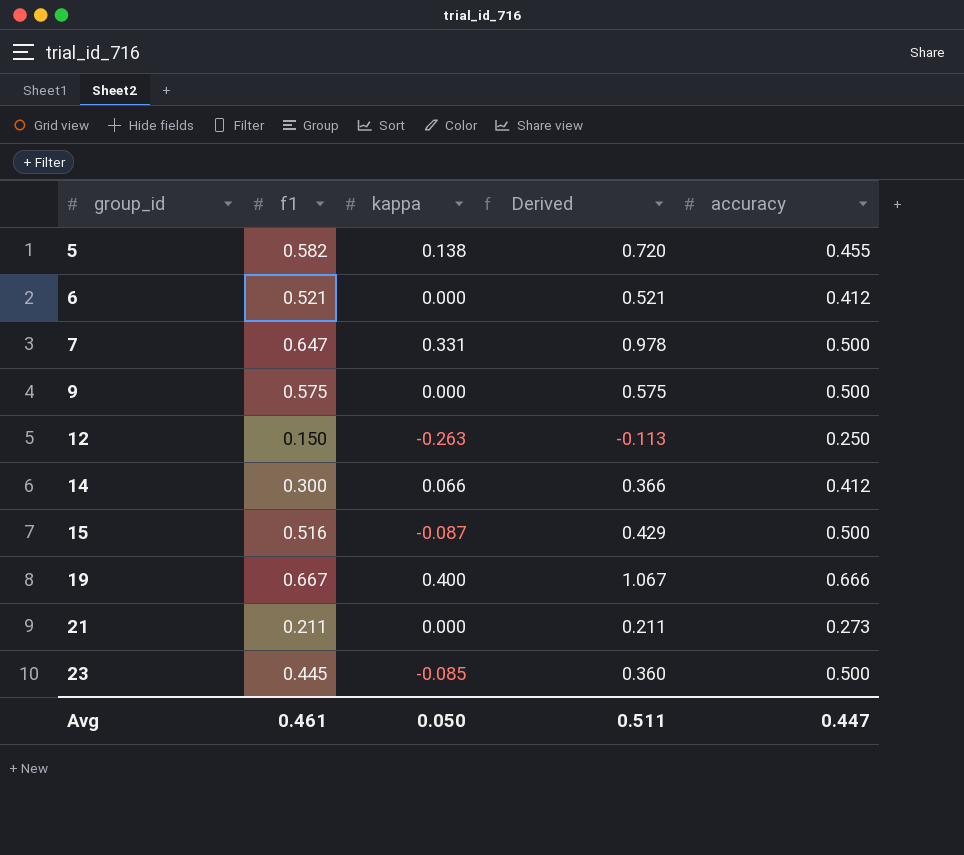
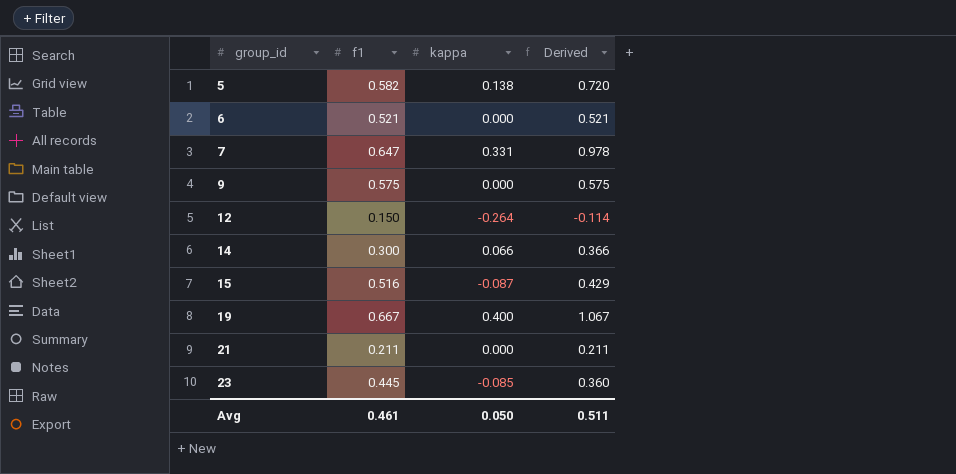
column accuracy | position: 5 -> none
12 | kappa: -0.263 -> -0.264
12 | Derived: -0.113 -> -0.114

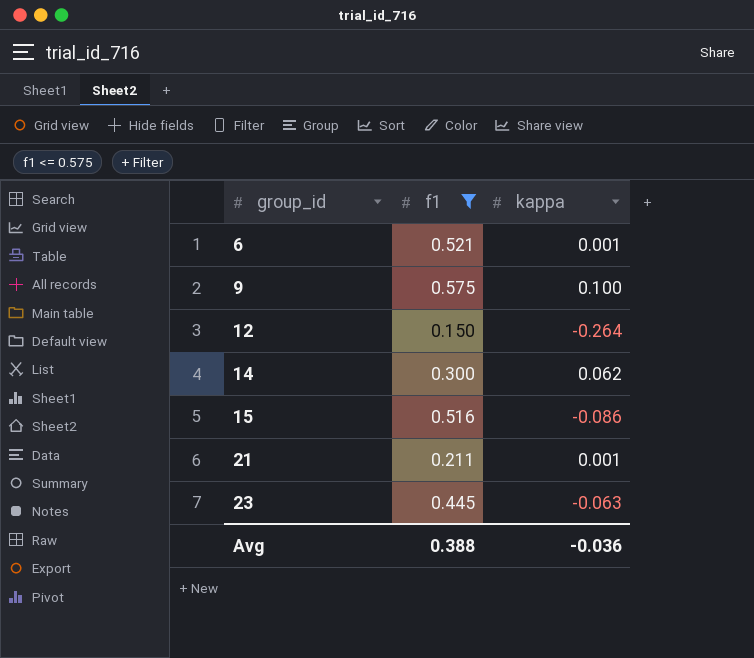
filter: none -> f1 <= 0.575
column Derived | formula: [f1] + [kappa] -> none
6 | kappa: 0.000 -> 0.001
9 | kappa: 0.000 -> 0.100
14 | kappa: 0.066 -> 0.062
15 | kappa: -0.087 -> -0.086
21 | kappa: 0.000 -> 0.001
23 | kappa: -0.085 -> -0.063
Avg | f1: 0.461 -> 0.388
Avg | kappa: 0.050 -> -0.036

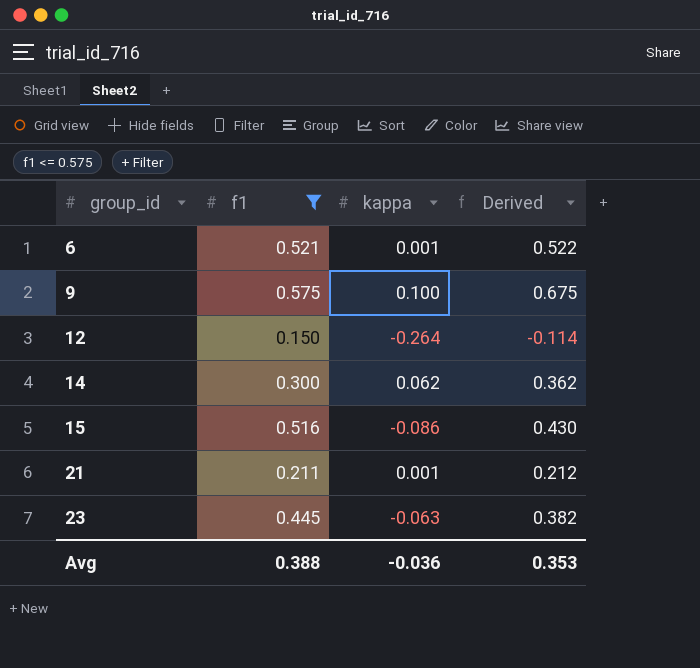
column Derived | formula: none -> [f1] + [kappa]

